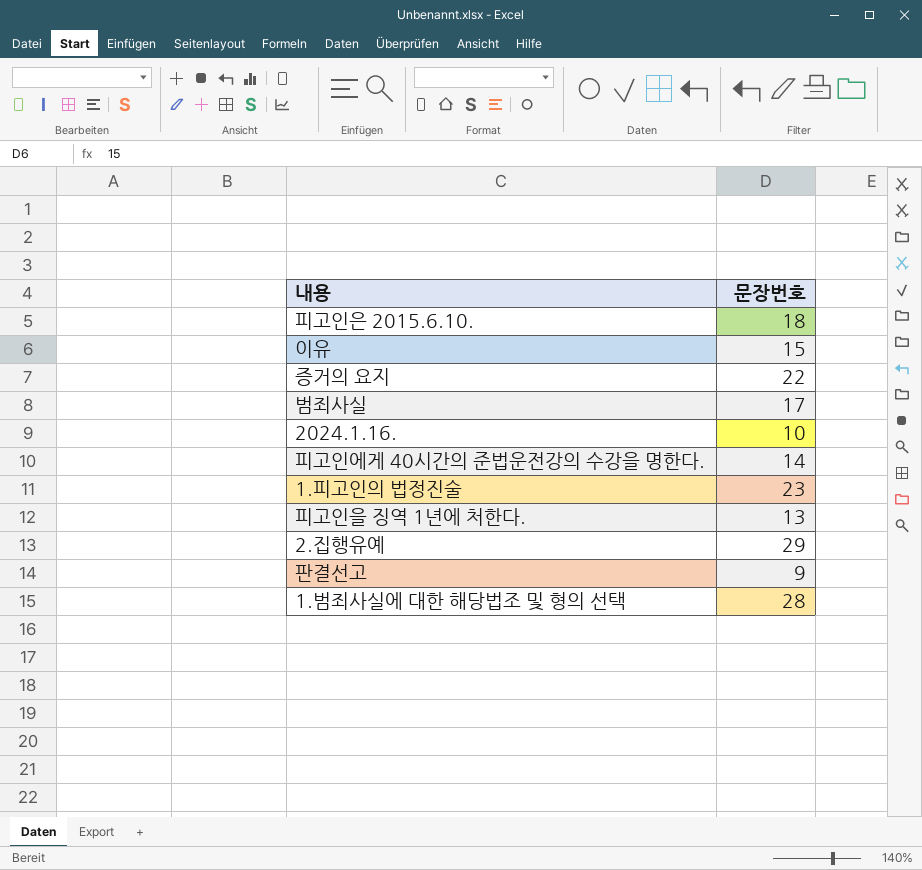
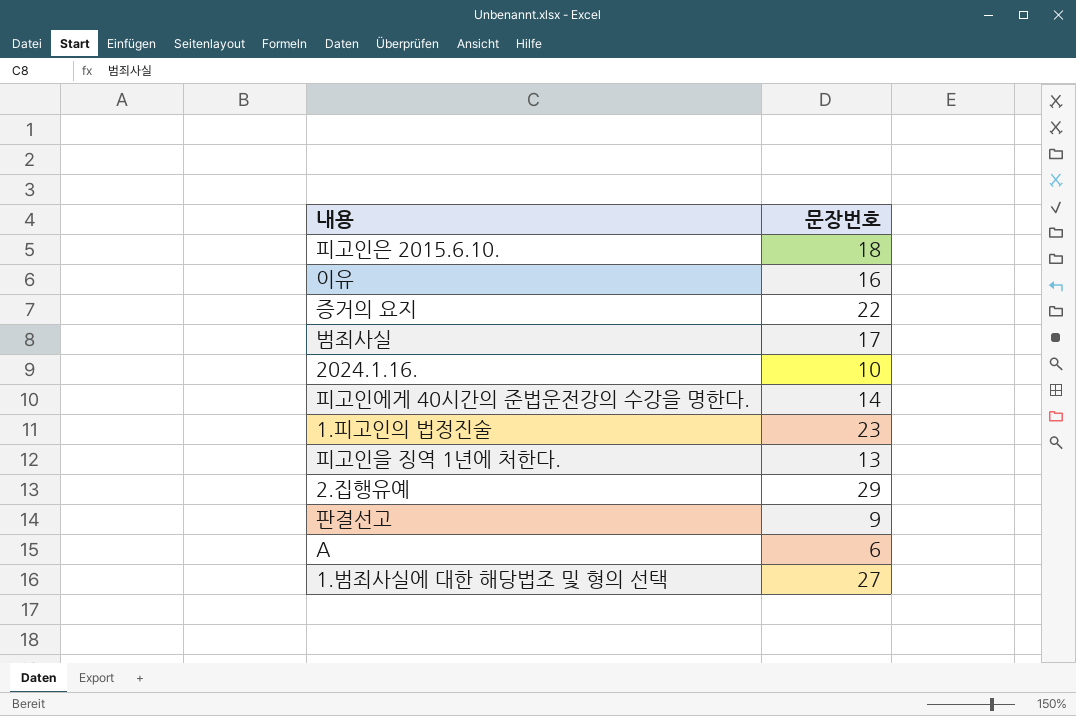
이유 | 문장번호: 15 -> 16
row A: none -> 6
1.범죄사실에 대한 해당법조 및 형의 선택 | 문장번호: 28 -> 27

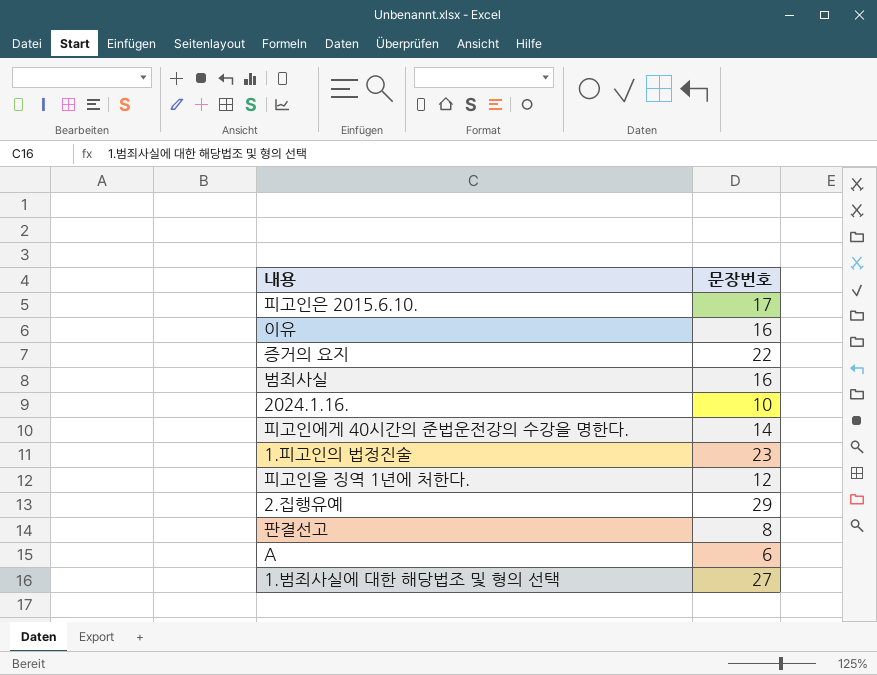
피고인은 2015.6.10. | 문장번호: 18 -> 17
범죄사실 | 문장번호: 17 -> 16
피고인을 징역 1년에 처한다. | 문장번호: 13 -> 12
판결선고 | 문장번호: 9 -> 8

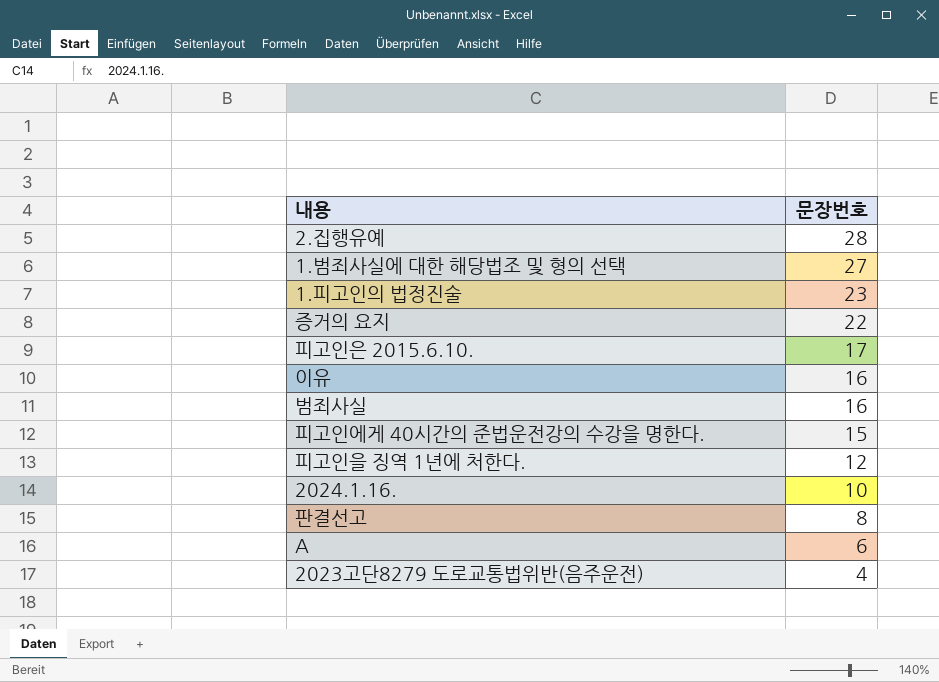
row order: none -> 문장번호 descending
2.집행유예 | 문장번호: 29 -> 28
피고인에게 40시간의 준법운전강의 수강을 명한다. | 문장번호: 14 -> 15
row 2023고단8279 도로교통법위반(음주운전): none -> 4

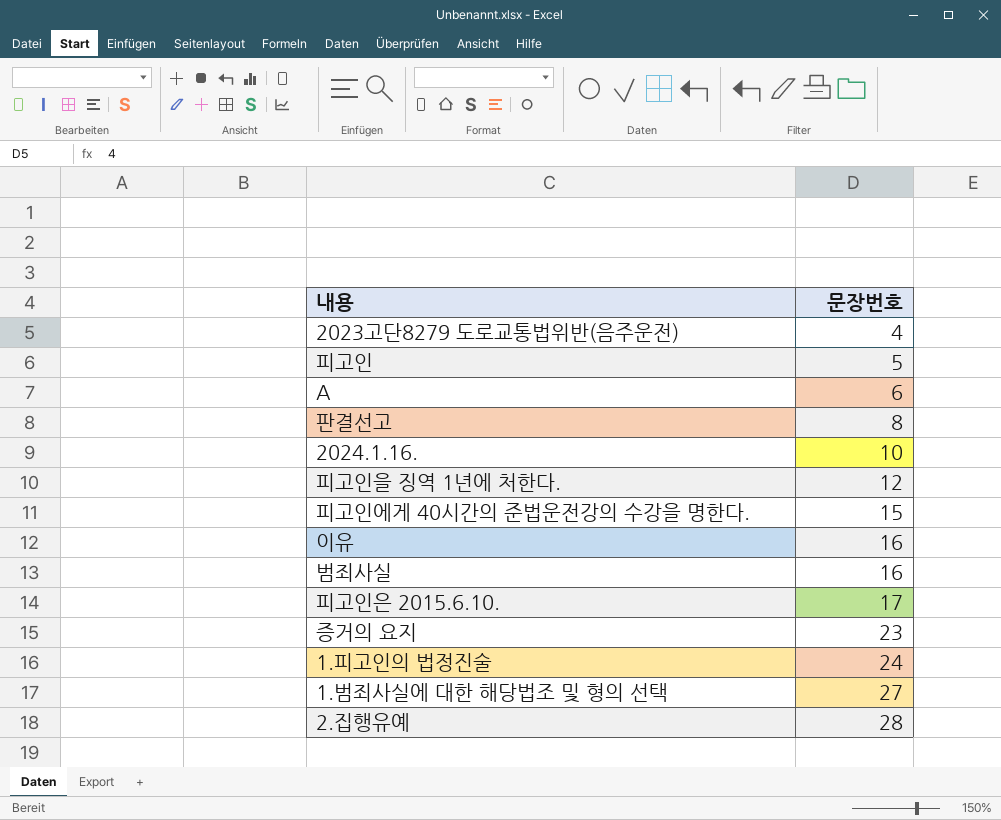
row order: 문장번호 descending -> 문장번호 ascending
row 피고인: none -> 5
증거의 요지 | 문장번호: 22 -> 23
1.피고인의 법정진술 | 문장번호: 23 -> 24

